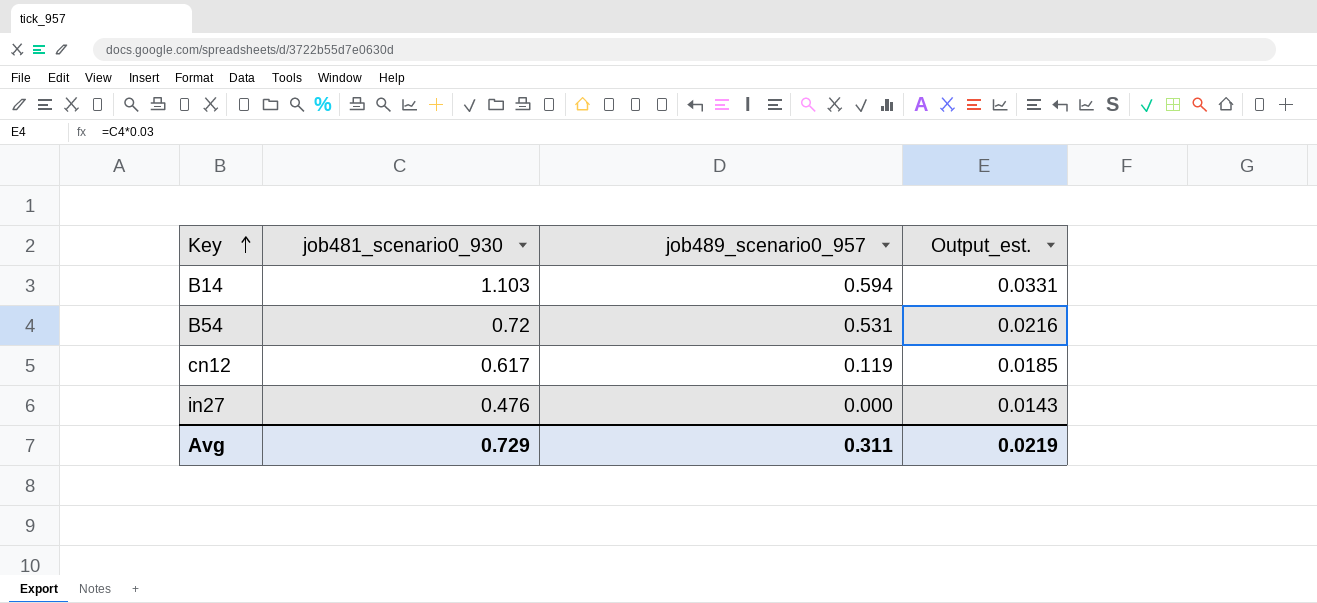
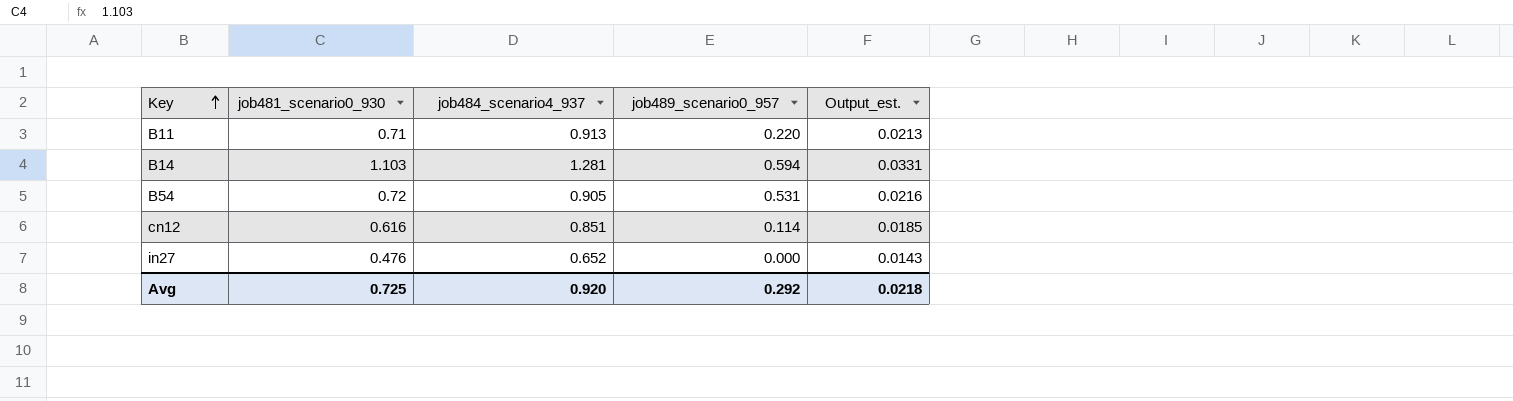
column job484_scenario4_937 | position: none -> 3
row B11: none -> 0.71 | 0.913 | 0.220 | 0.0213
cn12 | job481_scenario0_930: 0.617 -> 0.616
cn12 | job489_scenario0_957: 0.119 -> 0.114
Avg | job481_scenario0_930: 0.729 -> 0.725
Avg | job489_scenario0_957: 0.311 -> 0.292
Avg | Output_est.: 0.0219 -> 0.0218

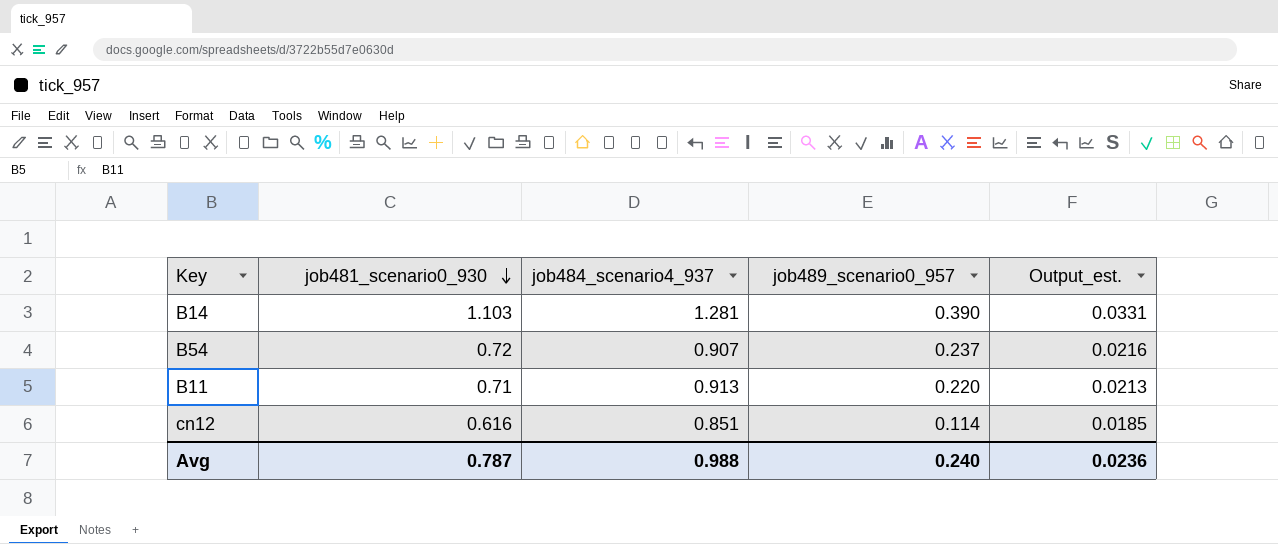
row order: Key ascending -> job481_scenario0_930 descending
row in27: 0.476 | 0.652 | 0.000 | 0.0143 -> none
B14 | job489_scenario0_957: 0.594 -> 0.390
B54 | job484_scenario4_937: 0.905 -> 0.907
B54 | job489_scenario0_957: 0.531 -> 0.237
Avg | job481_scenario0_930: 0.725 -> 0.787
Avg | job484_scenario4_937: 0.920 -> 0.988
Avg | job489_scenario0_957: 0.292 -> 0.240
Avg | Output_est.: 0.0218 -> 0.0236

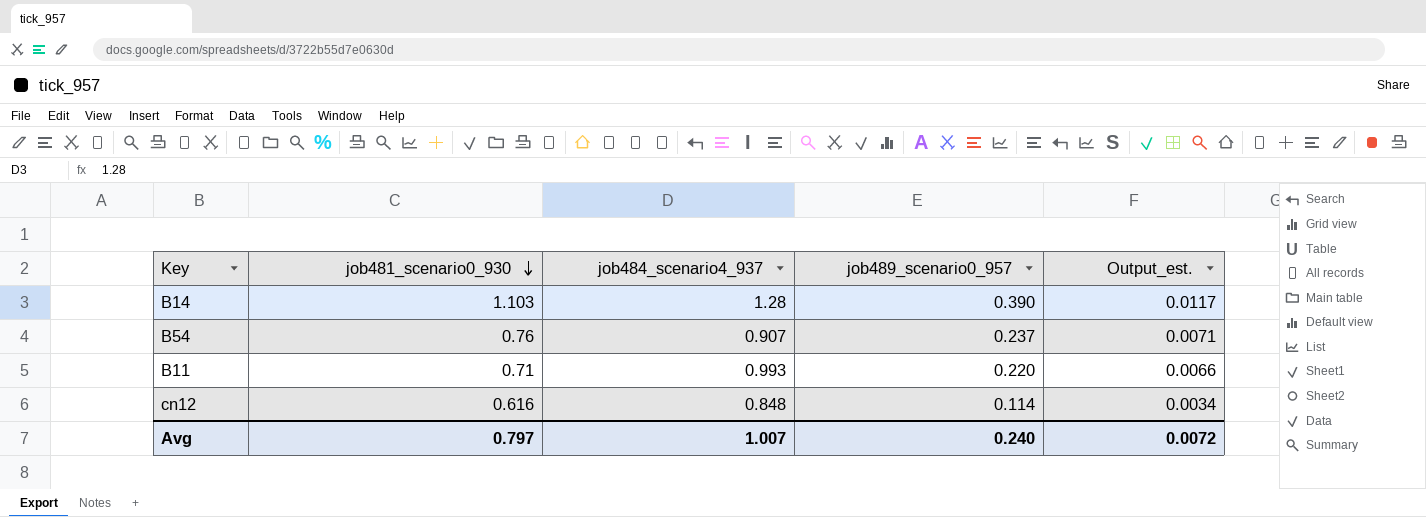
column Output_est. | formula: [job481_scenario0_930] * 0.03 -> [job489_scenario0_957] * 0.03
B14 | job484_scenario4_937: 1.281 -> 1.28
B54 | job481_scenario0_930: 0.72 -> 0.76
B11 | job484_scenario4_937: 0.913 -> 0.993
cn12 | job484_scenario4_937: 0.851 -> 0.848
Avg | job481_scenario0_930: 0.787 -> 0.797
Avg | job484_scenario4_937: 0.988 -> 1.007
Avg | Output_est.: 0.0236 -> 0.0072

